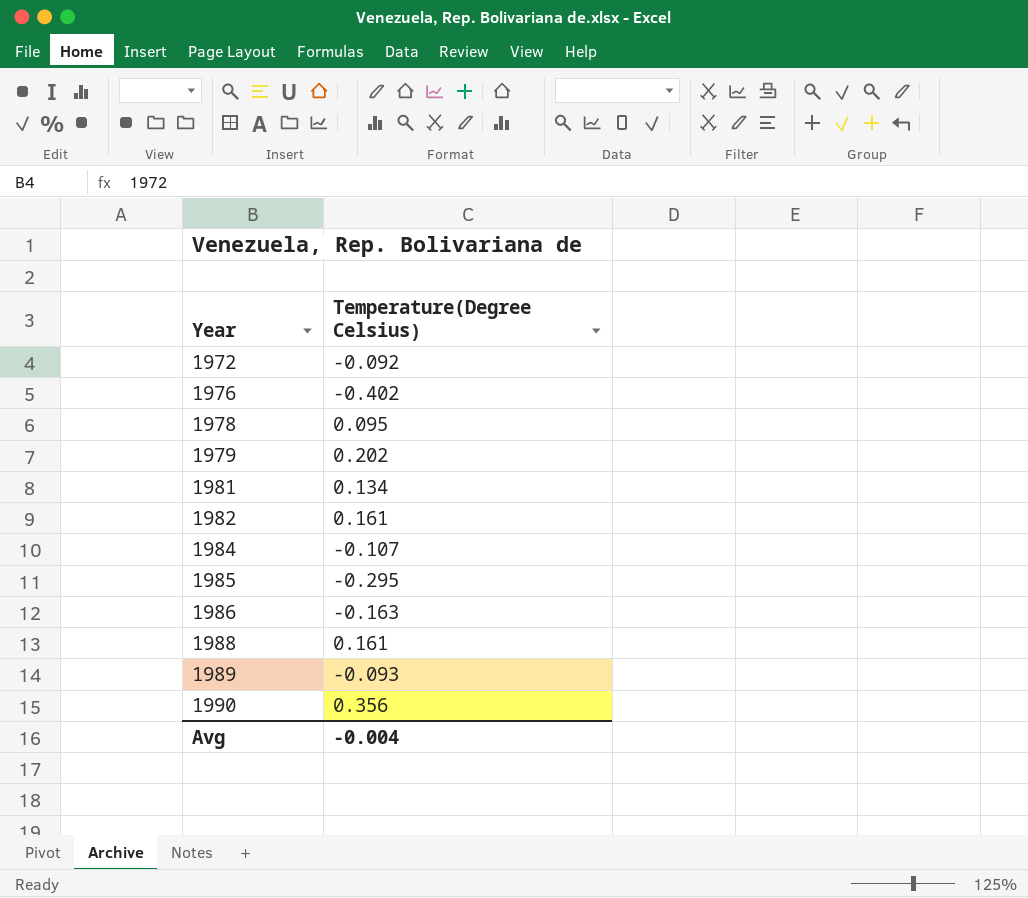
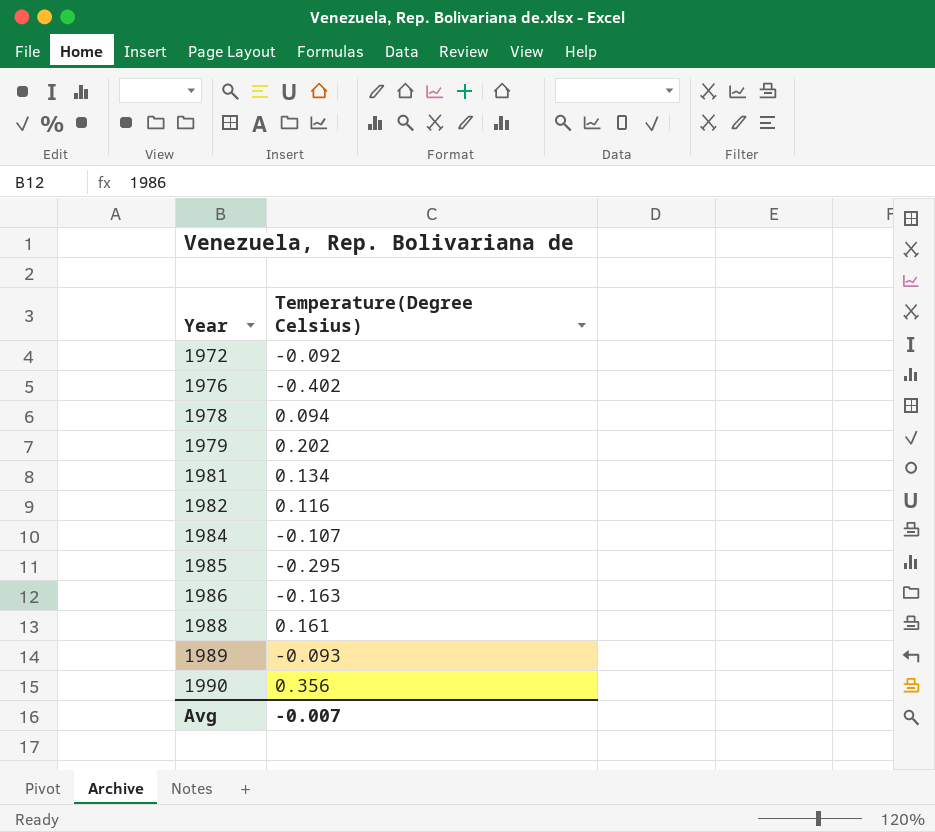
1978 | Temperature(Degree Celsius): 0.095 -> 0.094
1982 | Temperature(Degree Celsius): 0.161 -> 0.116
Avg | Temperature(Degree Celsius): -0.004 -> -0.007

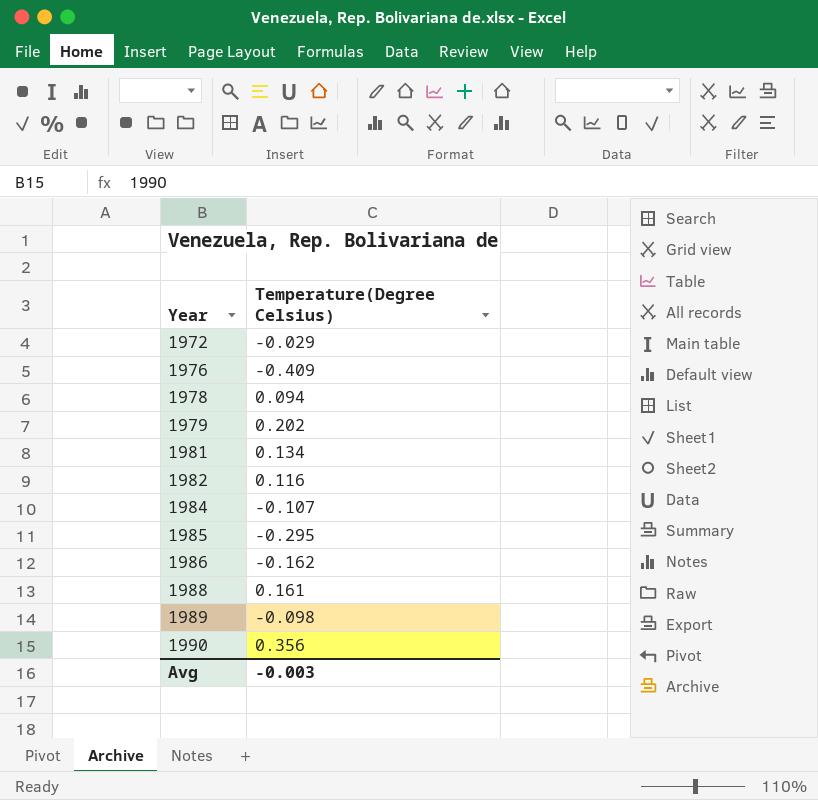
1972 | Temperature(Degree Celsius): -0.092 -> -0.029
1976 | Temperature(Degree Celsius): -0.402 -> -0.409
1986 | Temperature(Degree Celsius): -0.163 -> -0.162
1989 | Temperature(Degree Celsius): -0.093 -> -0.098
Avg | Temperature(Degree Celsius): -0.007 -> -0.003

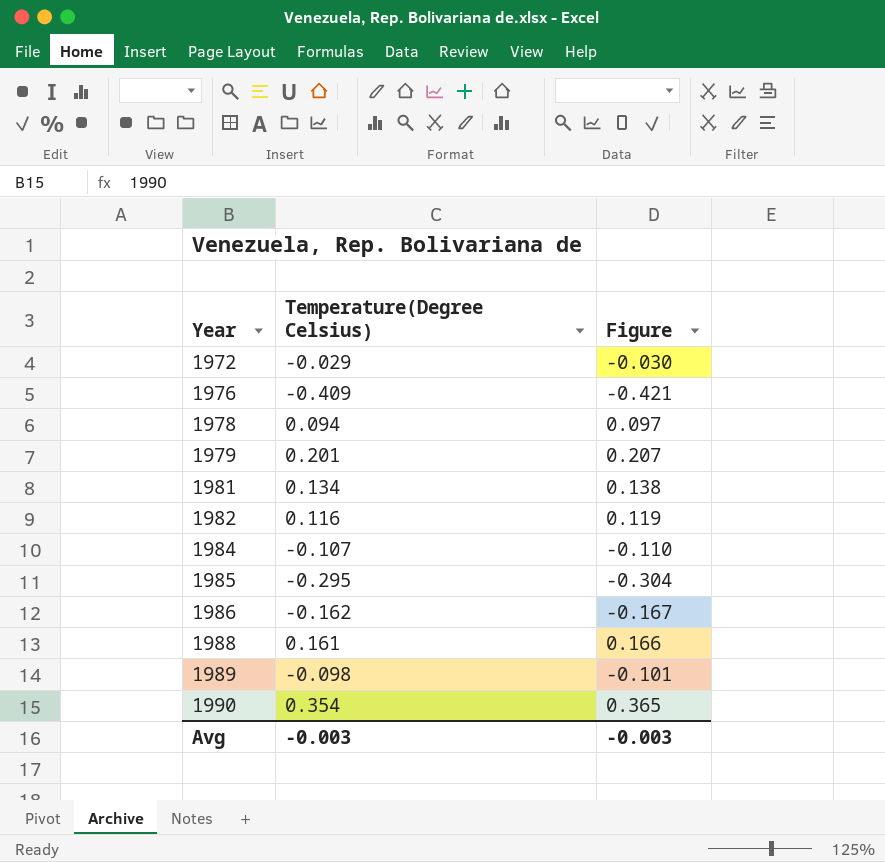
column Figure | formula: none -> [Temperature(Degree Celsius)] * 1.03
1979 | Temperature(Degree Celsius): 0.202 -> 0.201
1990 | Temperature(Degree Celsius): 0.356 -> 0.354

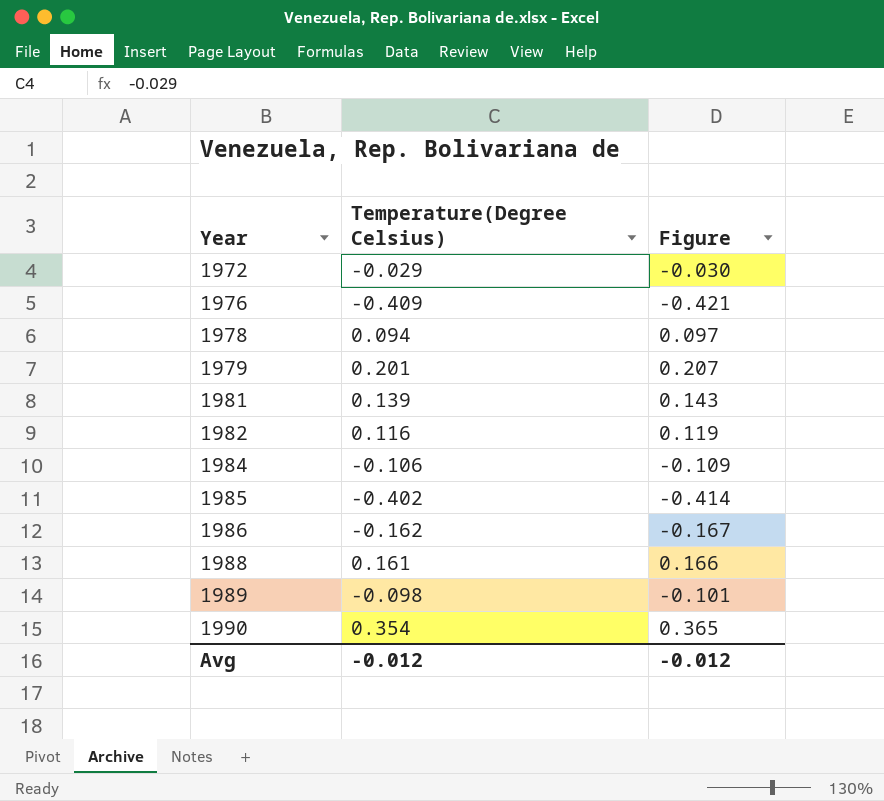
1981 | Temperature(Degree Celsius): 0.134 -> 0.139
1981 | Figure: 0.138 -> 0.143
1984 | Temperature(Degree Celsius): -0.107 -> -0.106
1984 | Figure: -0.110 -> -0.109
1985 | Temperature(Degree Celsius): -0.295 -> -0.402
1985 | Figure: -0.304 -> -0.414
Avg | Temperature(Degree Celsius): -0.003 -> -0.012
Avg | Figure: -0.003 -> -0.012

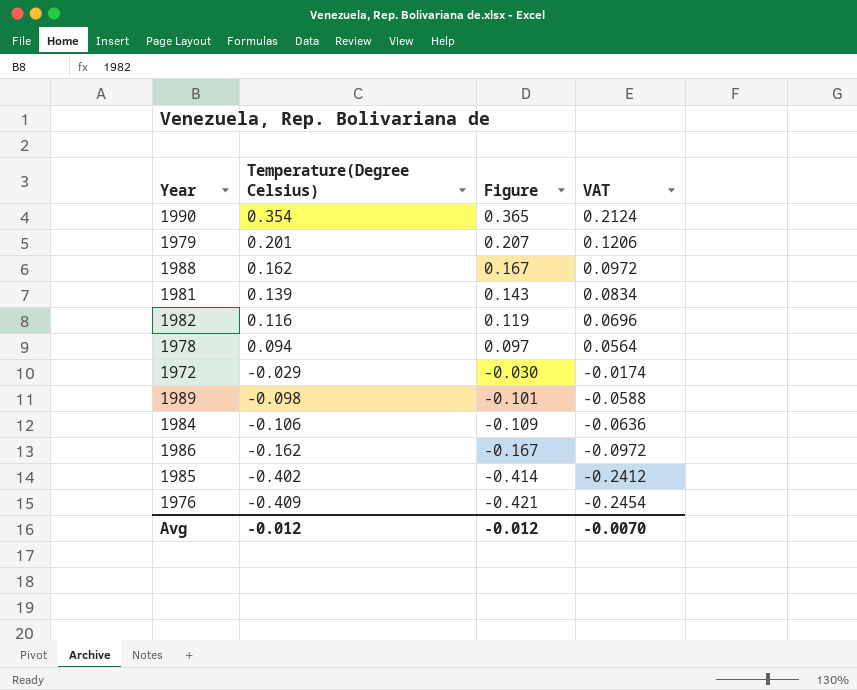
row order: Year ascending -> Temperature(Degree Celsius) descending
column VAT | formula: none -> [Temperature(Degree Celsius)] * 0.6
1988 | Temperature(Degree Celsius): 0.161 -> 0.162
1988 | Figure: 0.166 -> 0.167

